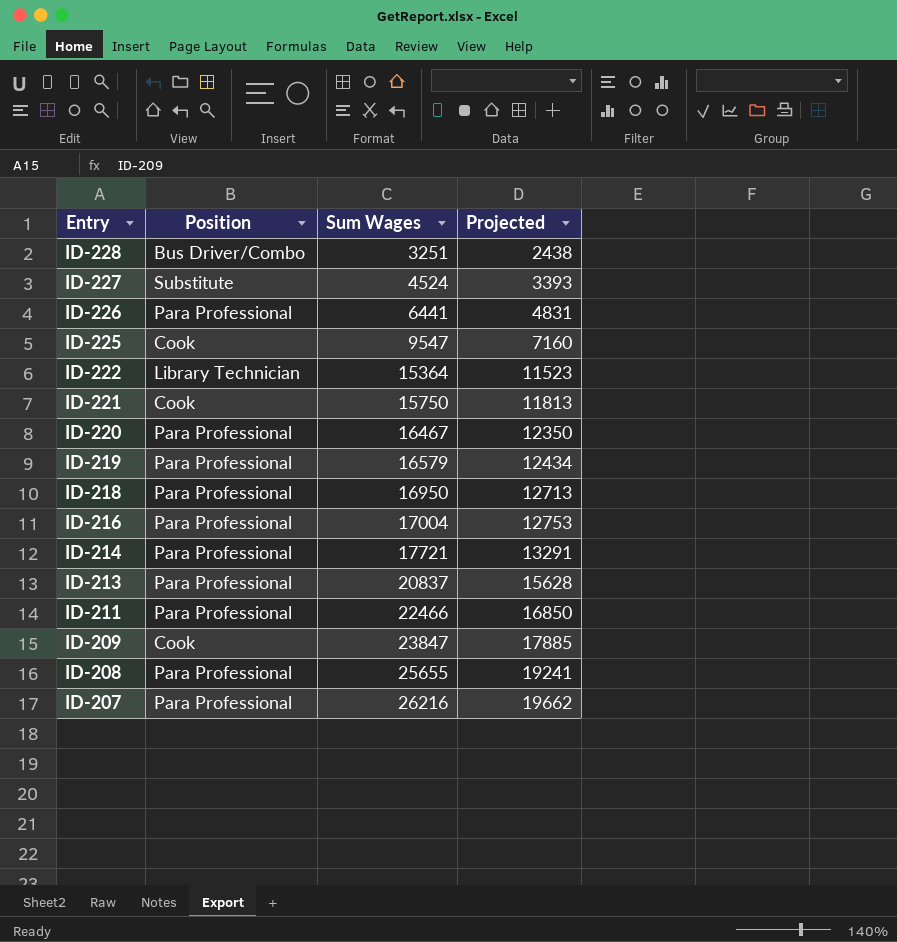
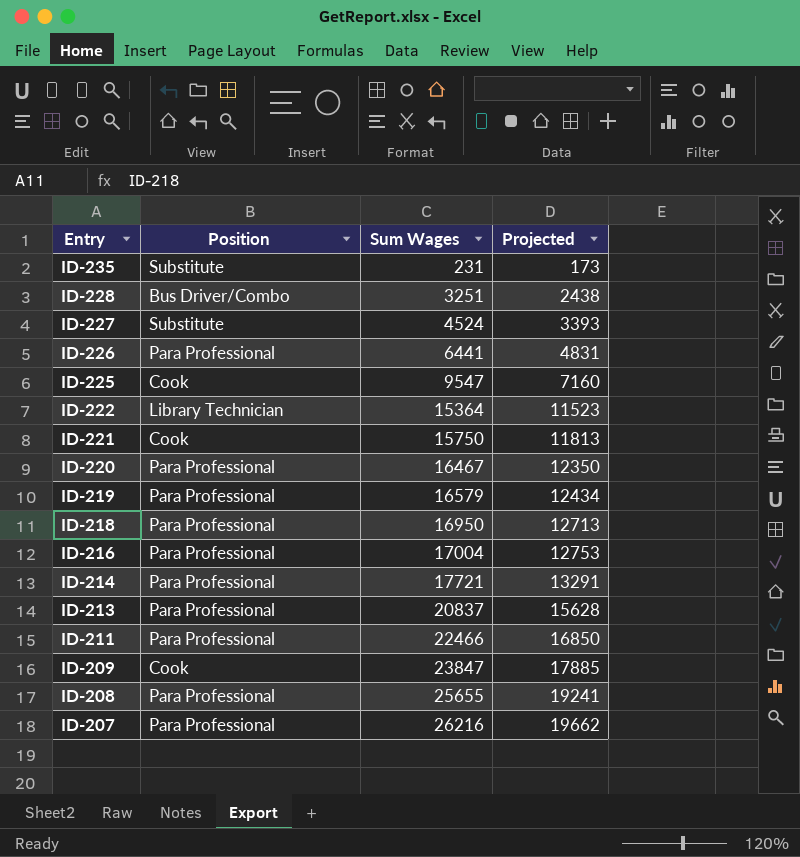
row ID-235: none -> Substitute | 231 | 173

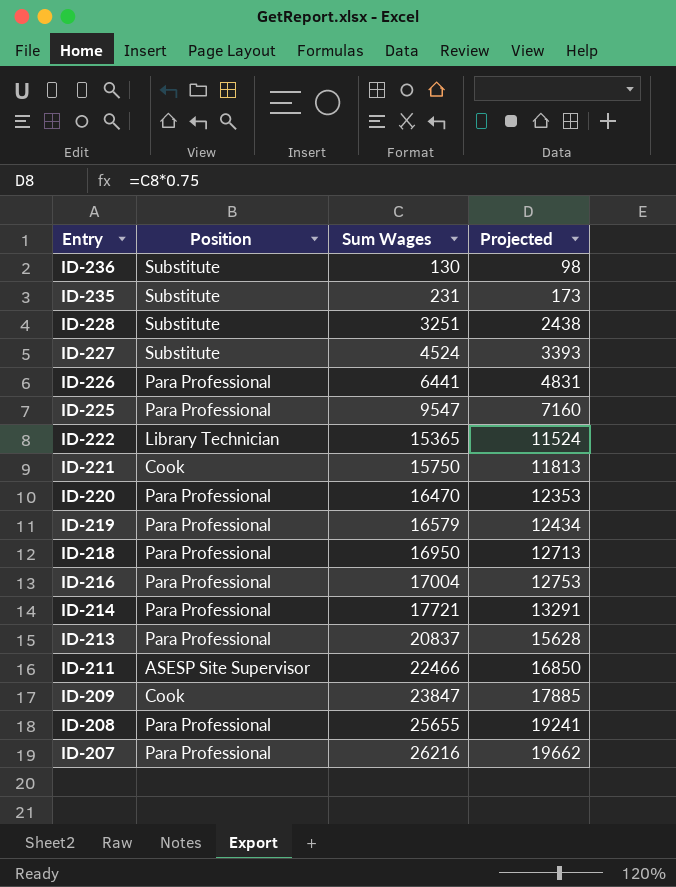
row ID-236: none -> Substitute | 130 | 98
ID-228 | Position: Bus Driver/Combo -> Substitute
ID-225 | Position: Cook -> Para Professional
ID-222 | Sum Wages: 15364 -> 15365
ID-222 | Projected: 11523 -> 11524
ID-220 | Sum Wages: 16467 -> 16470
ID-220 | Projected: 12350 -> 12353
ID-211 | Position: Para Professional -> ASESP Site Supervisor

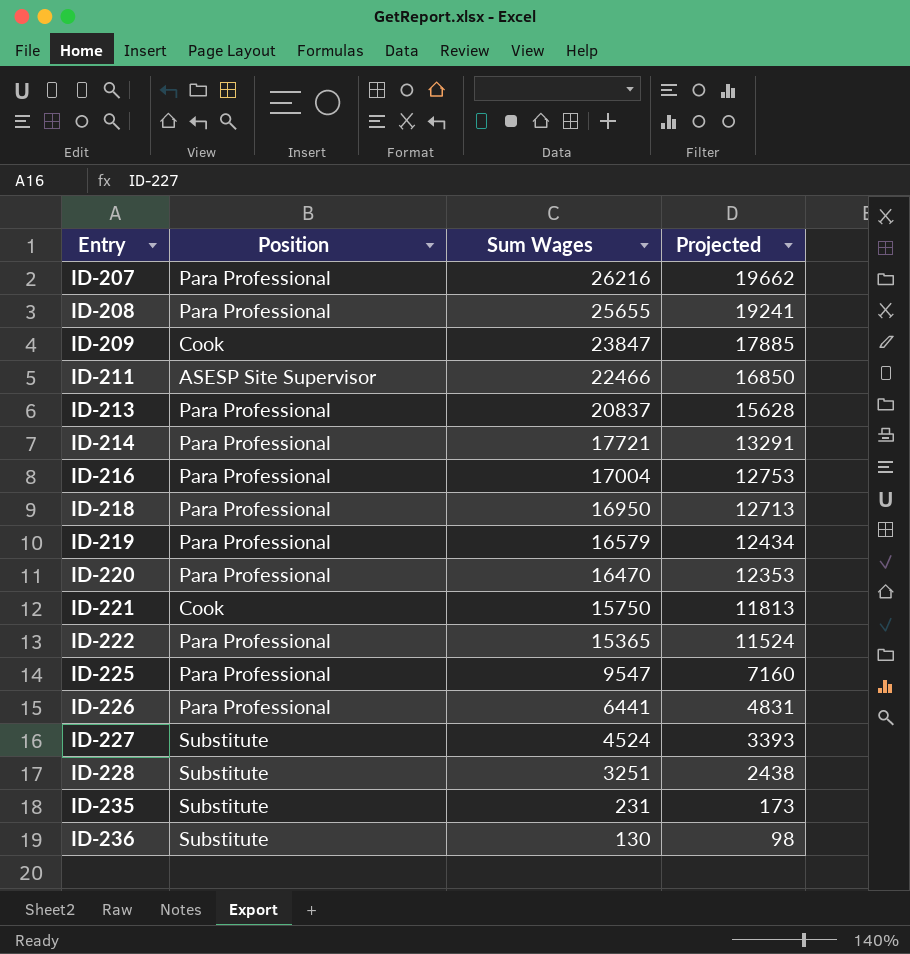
row order: Entry descending -> Entry ascending
ID-222 | Position: Library Technician -> Para Professional

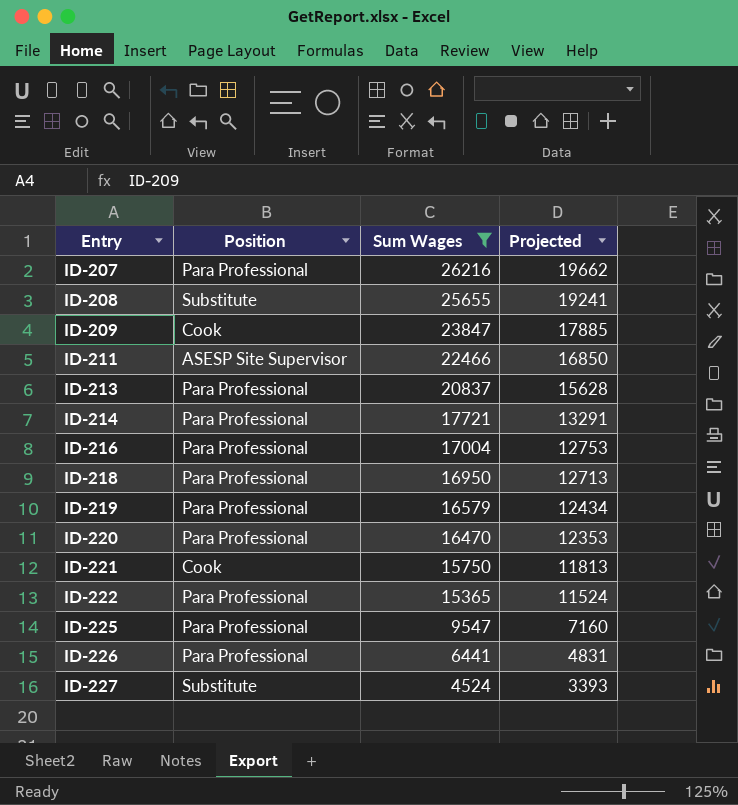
filter: none -> Sum Wages >= 4524
ID-208 | Position: Para Professional -> Substitute

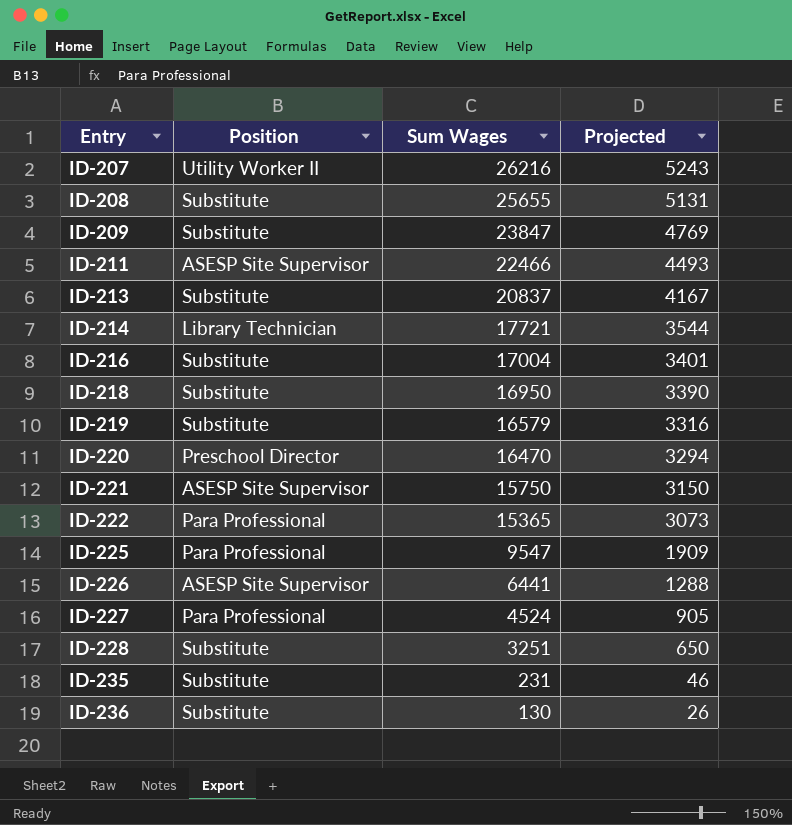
filter: Sum Wages >= 4524 -> none
column Projected | formula: [Sum Wages] * 0.75 -> [Sum Wages] * 0.2
ID-207 | Position: Para Professional -> Utility Worker II
ID-209 | Position: Cook -> Substitute
ID-213 | Position: Para Professional -> Substitute
ID-214 | Position: Para Professional -> Library Technician
ID-216 | Position: Para Professional -> Substitute
ID-218 | Position: Para Professional -> Substitute
ID-219 | Position: Para Professional -> Substitute
ID-220 | Position: Para Professional -> Preschool Director
ID-221 | Position: Cook -> ASESP Site Supervisor
ID-226 | Position: Para Professional -> ASESP Site Supervisor
ID-227 | Position: Substitute -> Para Professional

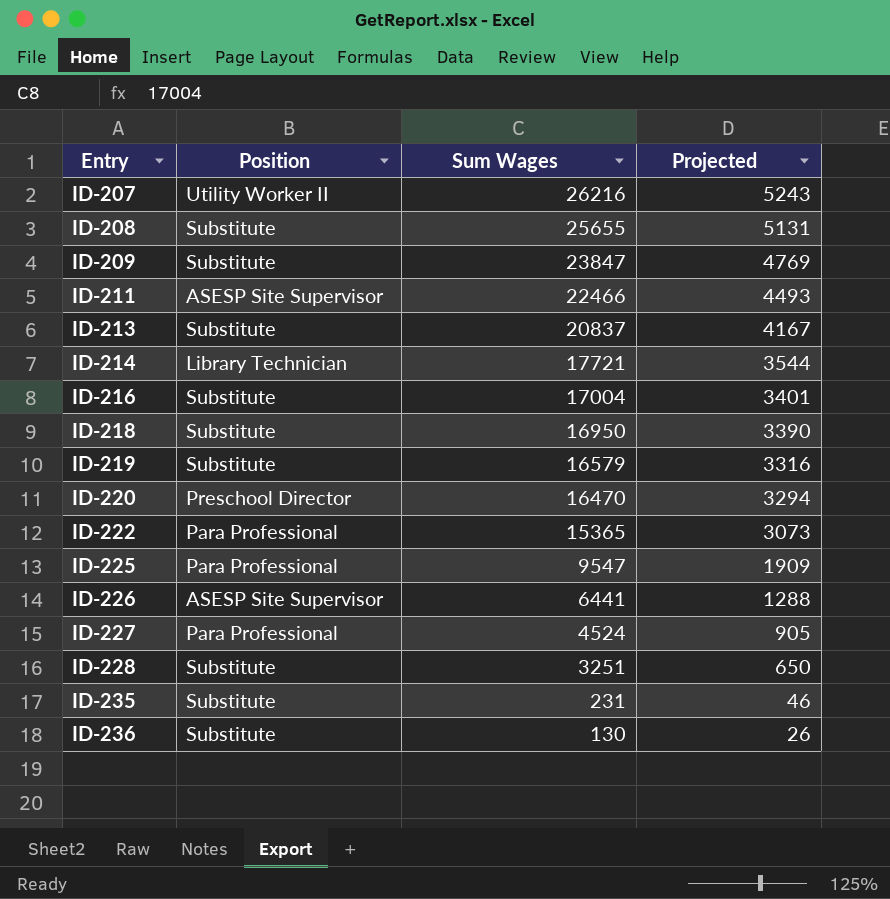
row ID-221: ASESP Site Supervisor | 15750 | 3150 -> none

